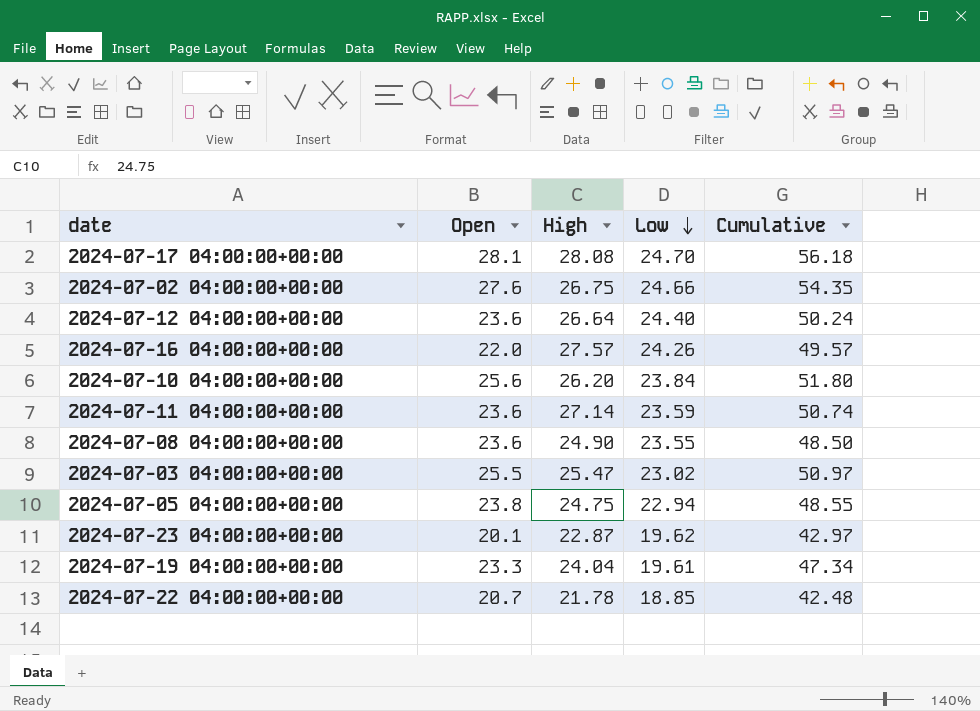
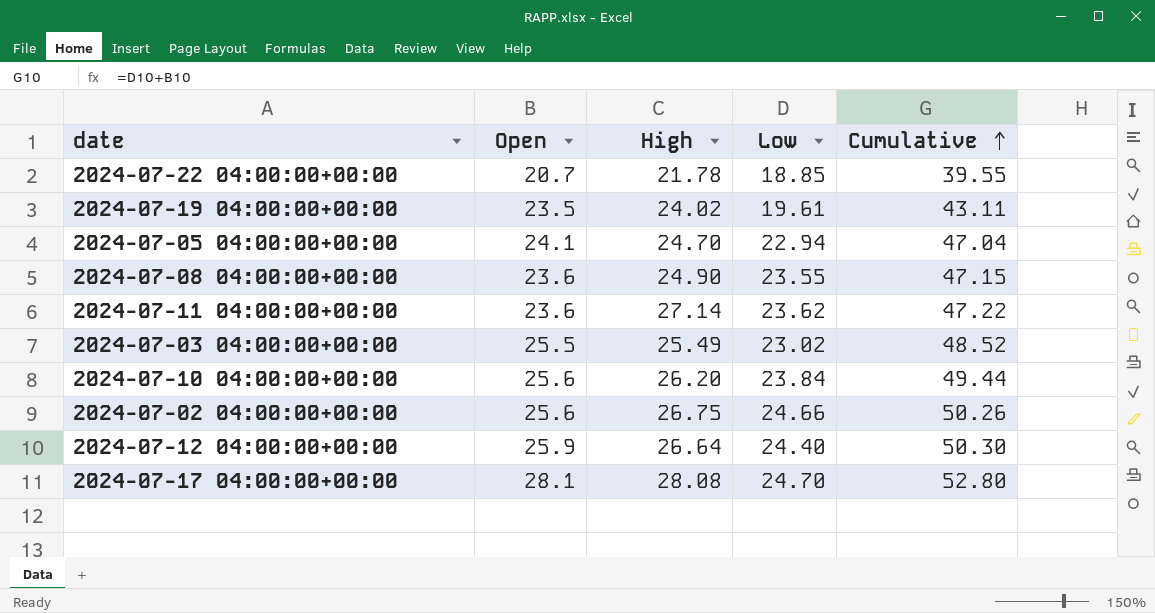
row order: Low descending -> Cumulative ascending
column Cumulative | formula: [Open] + [High] -> [Open] + [Low]
row 2024-07-16 04:00:00+00:00: 22.0 | 27.57 | 24.26 | 49.57 -> none
row 2024-07-23 04:00:00+00:00: 20.1 | 22.87 | 19.62 | 42.97 -> none
2024-07-19 04:00:00+00:00 | Open: 23.3 -> 23.5
2024-07-19 04:00:00+00:00 | High: 24.04 -> 24.02
2024-07-05 04:00:00+00:00 | Open: 23.8 -> 24.1
2024-07-05 04:00:00+00:00 | High: 24.75 -> 24.70
2024-07-11 04:00:00+00:00 | Low: 23.59 -> 23.62
2024-07-03 04:00:00+00:00 | High: 25.47 -> 25.49
2024-07-02 04:00:00+00:00 | Open: 27.6 -> 25.6
2024-07-12 04:00:00+00:00 | Open: 23.6 -> 25.9

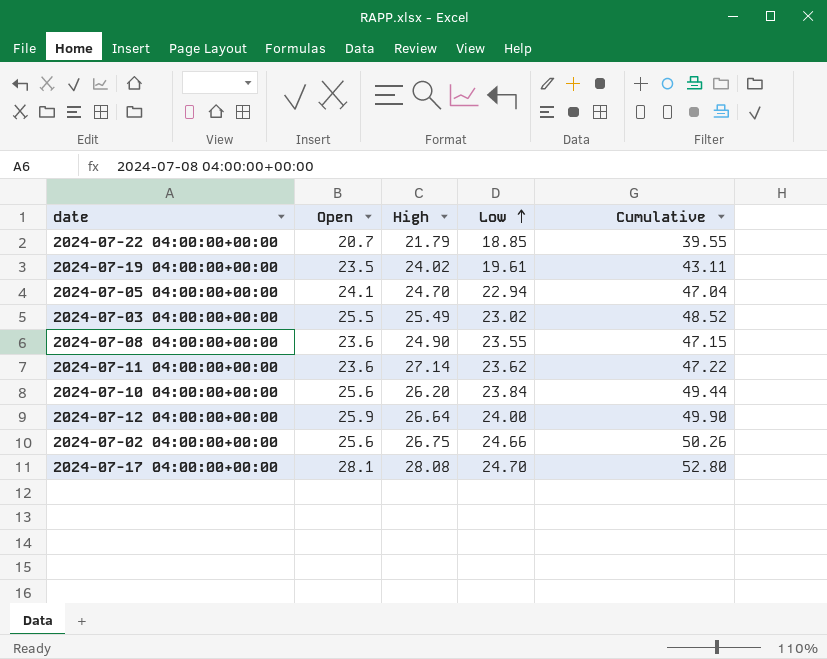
row order: Cumulative ascending -> Low ascending
2024-07-22 04:00:00+00:00 | High: 21.78 -> 21.79
2024-07-12 04:00:00+00:00 | Low: 24.40 -> 24.00
2024-07-12 04:00:00+00:00 | Cumulative: 50.30 -> 49.90

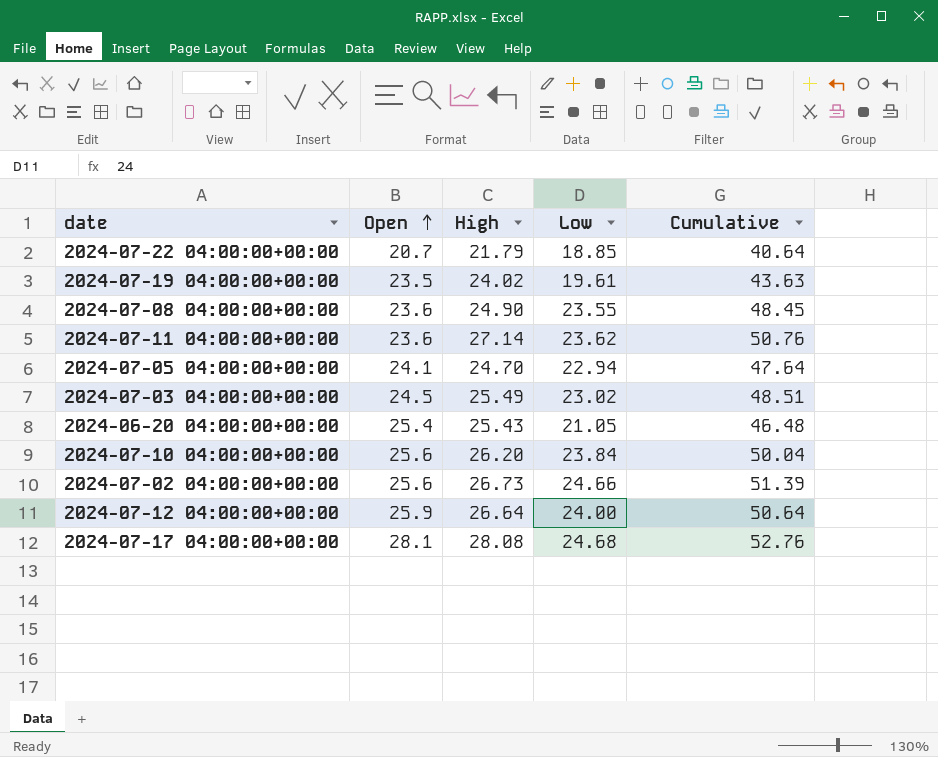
row order: Low ascending -> Open ascending
column Cumulative | formula: [Open] + [Low] -> [High] + [Low]
2024-07-03 04:00:00+00:00 | Open: 25.5 -> 24.5
row 2024-06-20 04:00:00+00:00: none -> 25.4 | 25.43 | 21.05 | 46.48
2024-07-02 04:00:00+00:00 | High: 26.75 -> 26.73
2024-07-17 04:00:00+00:00 | Low: 24.70 -> 24.68

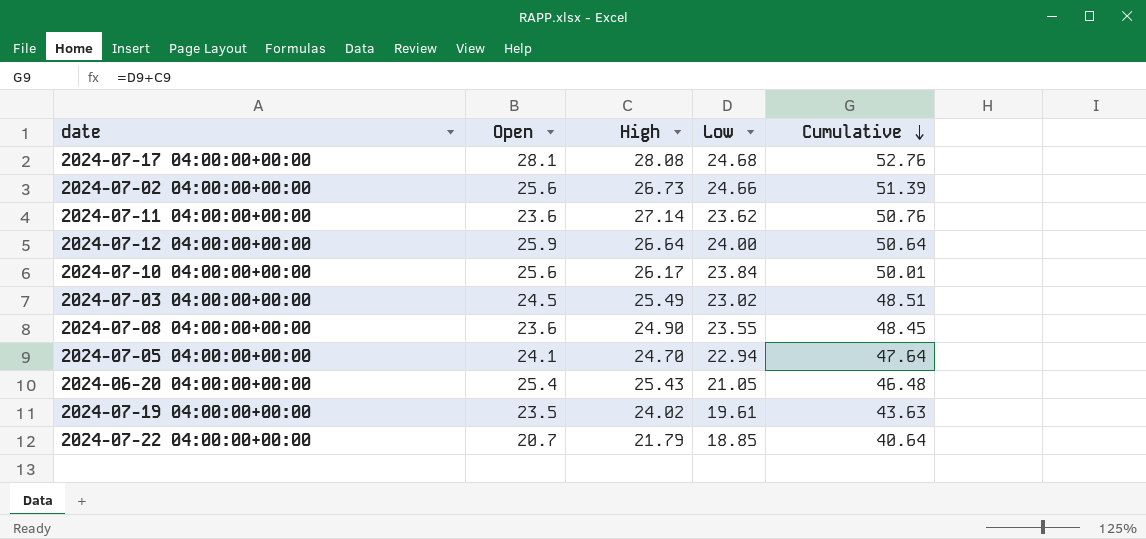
row order: Open ascending -> Cumulative descending
2024-07-10 04:00:00+00:00 | High: 26.20 -> 26.17
2024-07-10 04:00:00+00:00 | Cumulative: 50.04 -> 50.01

